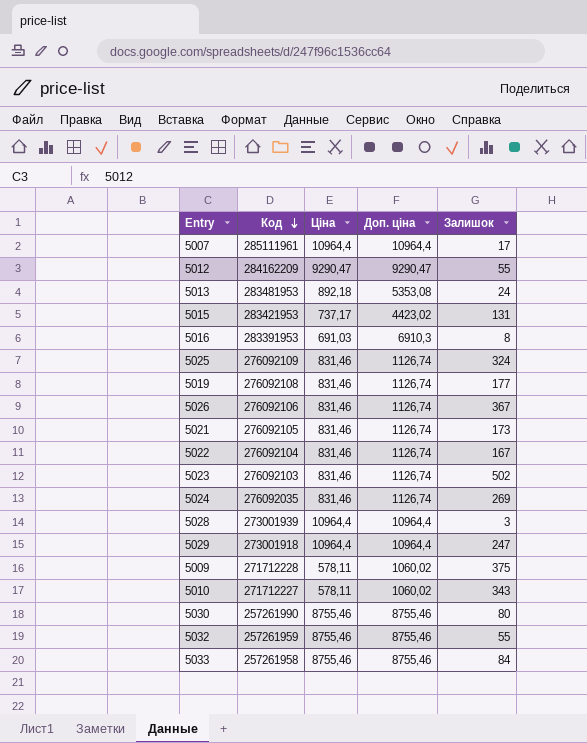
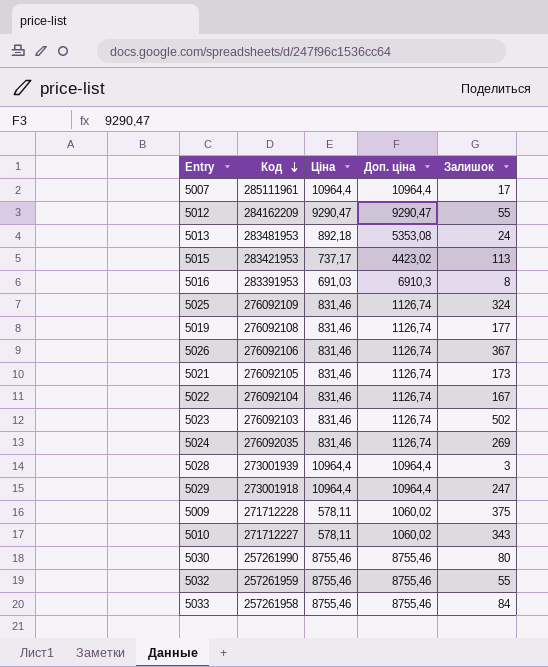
5015 | Залишок: 131 -> 113

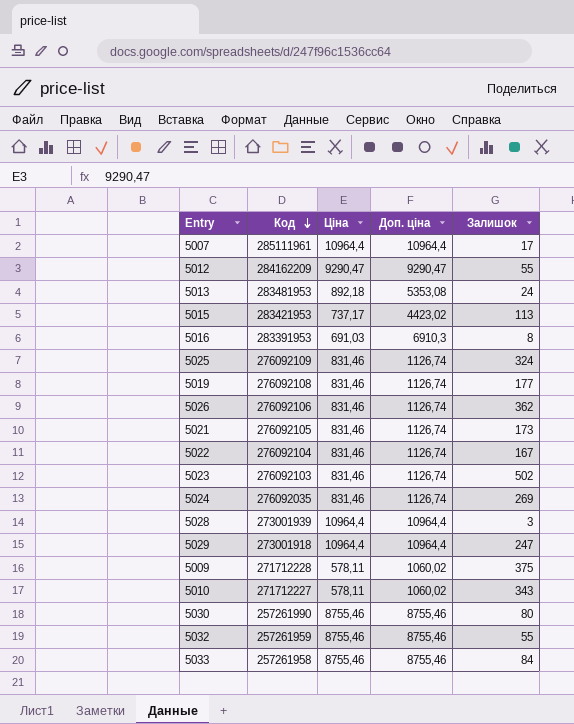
5026 | Залишок: 367 -> 362

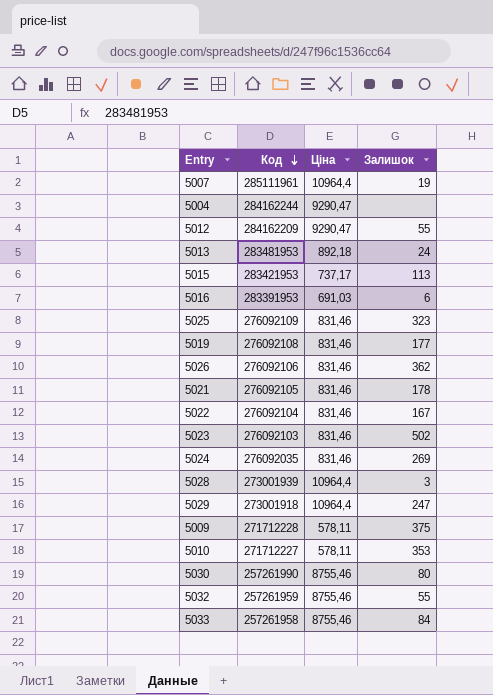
column Доп. ціна | position: 4 -> none
5007 | Залишок: 17 -> 19
row 5004: none -> 284162244 | 9290,47 | none
5016 | Залишок: 8 -> 6
5025 | Залишок: 324 -> 323
5021 | Залишок: 173 -> 178
5010 | Залишок: 343 -> 353

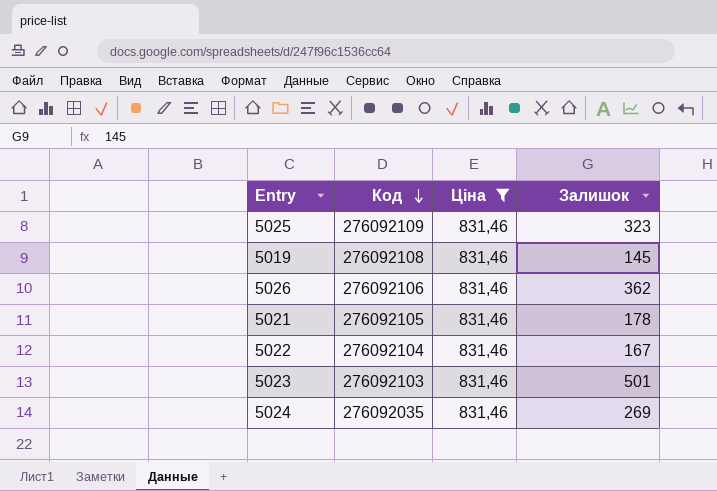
filter: none -> Ціна = 831,46
5019 | Залишок: 177 -> 145
5023 | Залишок: 502 -> 501

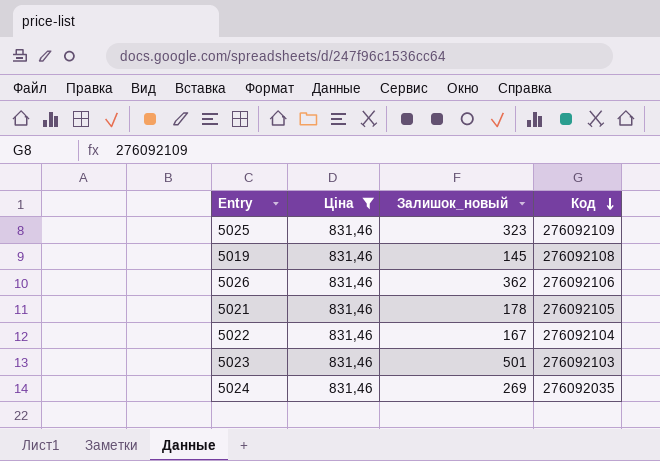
column name: Залишок -> Залишок_новый
column Код | position: 2 -> 4

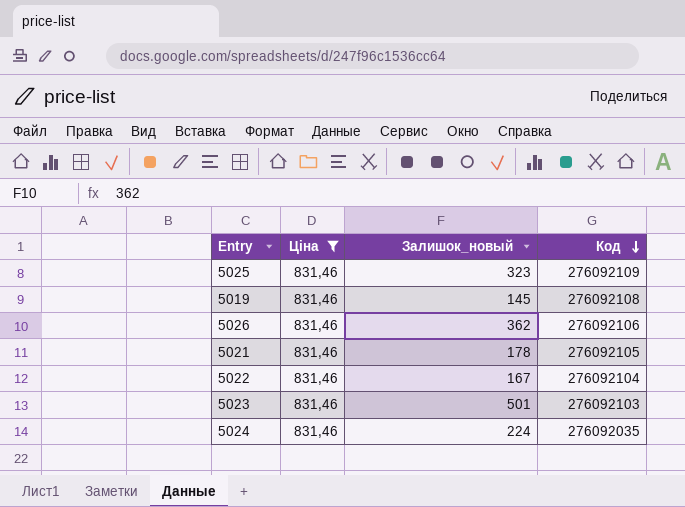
5024 | Залишок_новый: 269 -> 224

